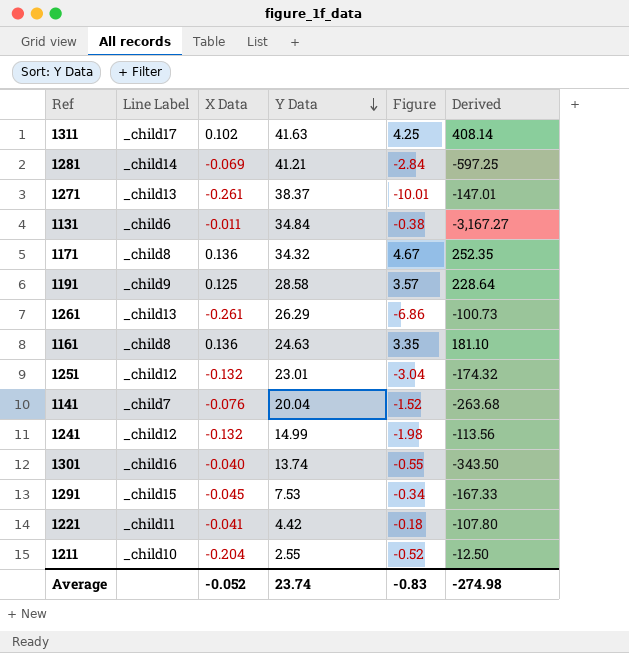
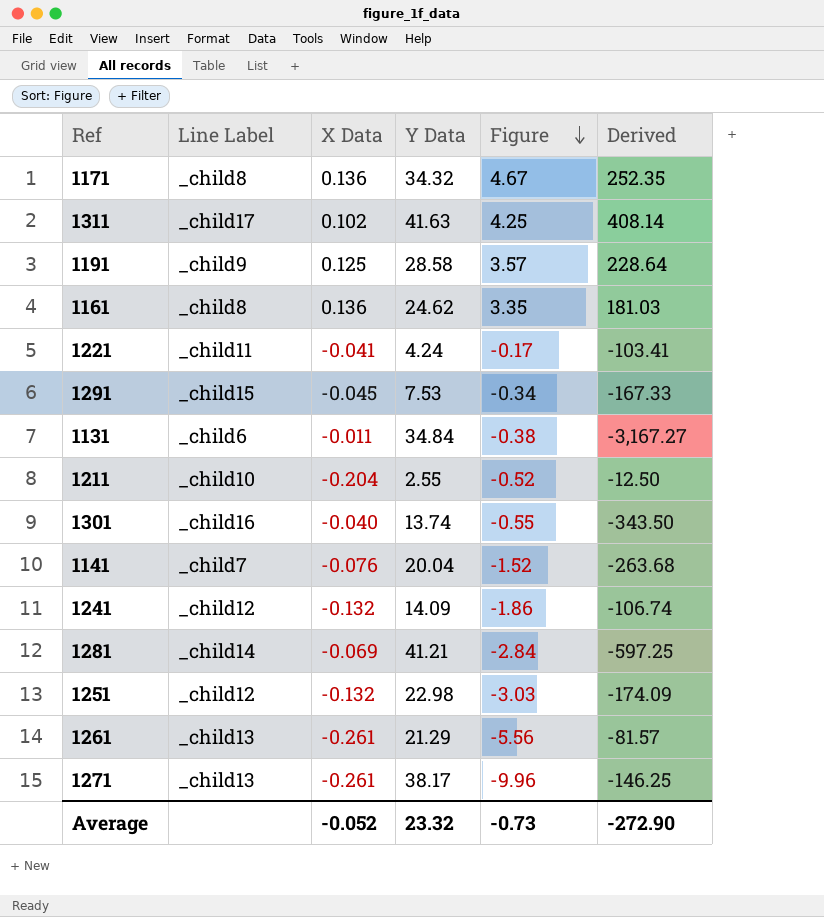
row order: Y Data descending -> Figure descending
1161 | Y Data: 24.63 -> 24.62
1161 | Derived: 181.10 -> 181.03
1221 | Y Data: 4.42 -> 4.24
1221 | Figure: -0.18 -> -0.17
1221 | Derived: -107.80 -> -103.41
1241 | Y Data: 14.99 -> 14.09
1241 | Figure: -1.98 -> -1.86
1241 | Derived: -113.56 -> -106.74
1251 | Y Data: 23.01 -> 22.98
1251 | Figure: -3.04 -> -3.03
1251 | Derived: -174.32 -> -174.09
1261 | Y Data: 26.29 -> 21.29
1261 | Figure: -6.86 -> -5.56
1261 | Derived: -100.73 -> -81.57
1271 | Y Data: 38.37 -> 38.17
1271 | Figure: -10.01 -> -9.96
1271 | Derived: -147.01 -> -146.25
Average | Y Data: 23.74 -> 23.32
Average | Figure: -0.83 -> -0.73
Average | Derived: -274.98 -> -272.90

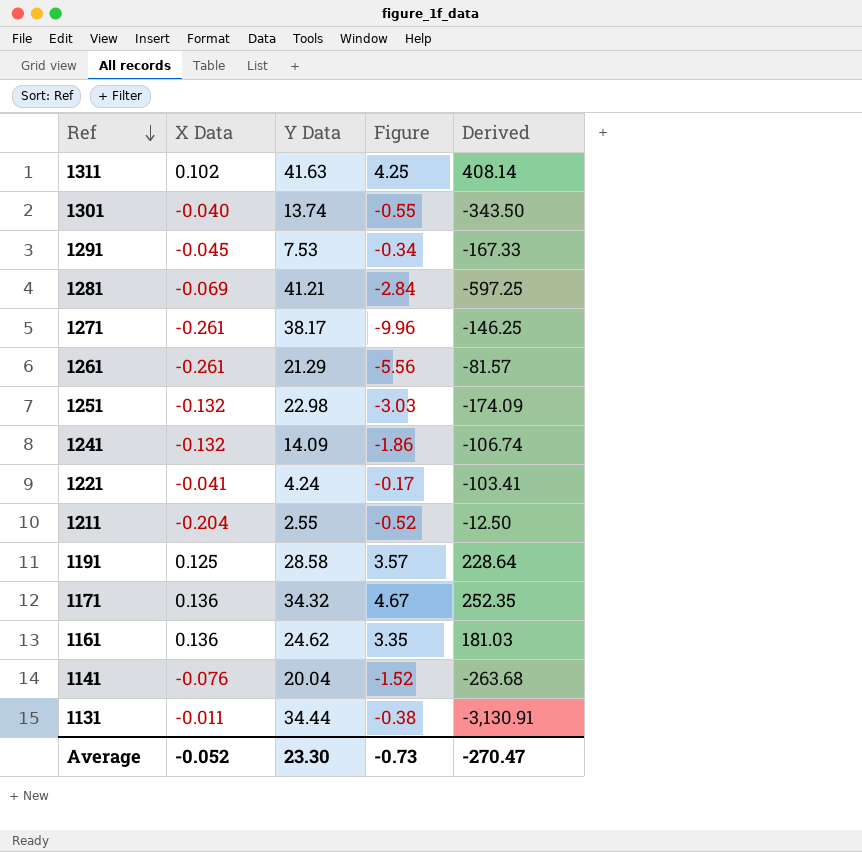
row order: Figure descending -> Ref descending
column Line Label | position: 2 -> none
1131 | Y Data: 34.84 -> 34.44
1131 | Derived: -3,167.27 -> -3,130.91
Average | Y Data: 23.32 -> 23.30
Average | Derived: -272.90 -> -270.47

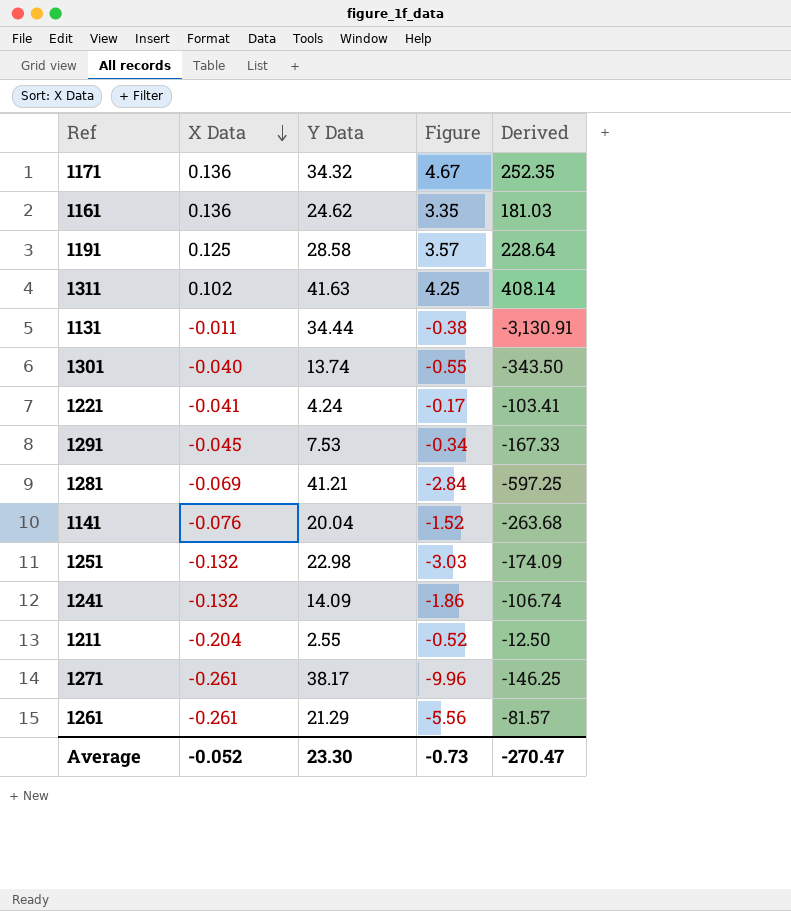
row order: Ref descending -> X Data descending

